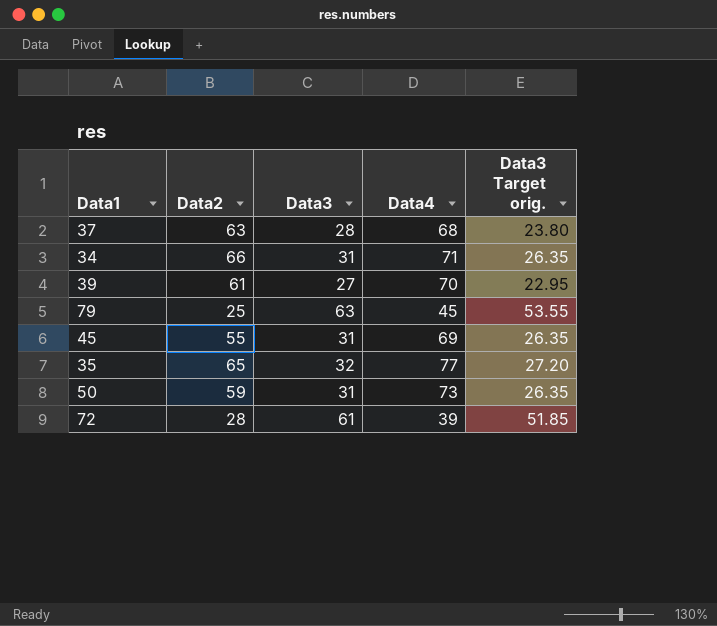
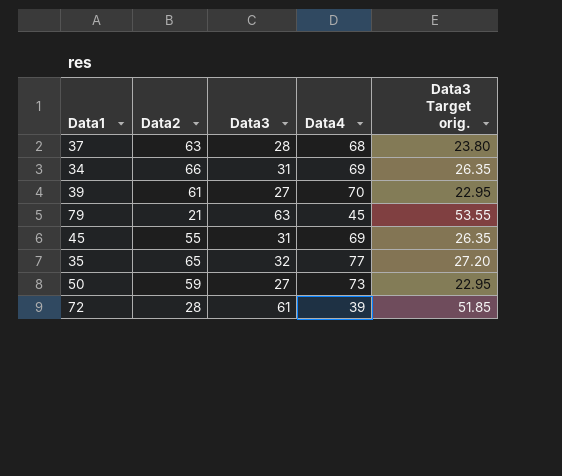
34 | Data4: 71 -> 69
79 | Data2: 25 -> 21
50 | Data3: 31 -> 27
50 | Data3 Target orig.: 26.35 -> 22.95

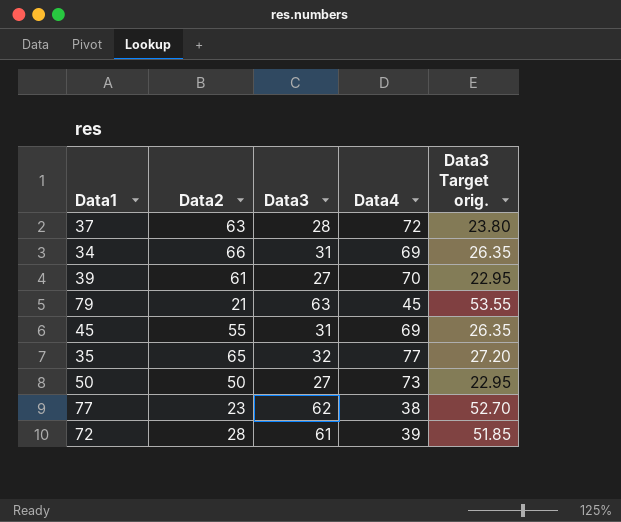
37 | Data4: 68 -> 72
50 | Data2: 59 -> 50
row 77: none -> 23 | 62 | 38 | 52.70

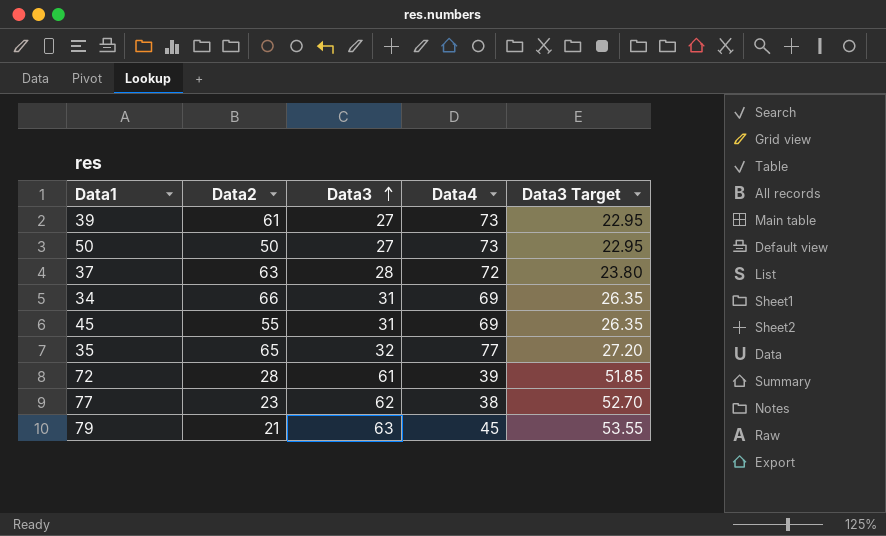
row order: none -> Data3 ascending
column name: Data3 Target orig. -> Data3 Target
39 | Data4: 70 -> 73

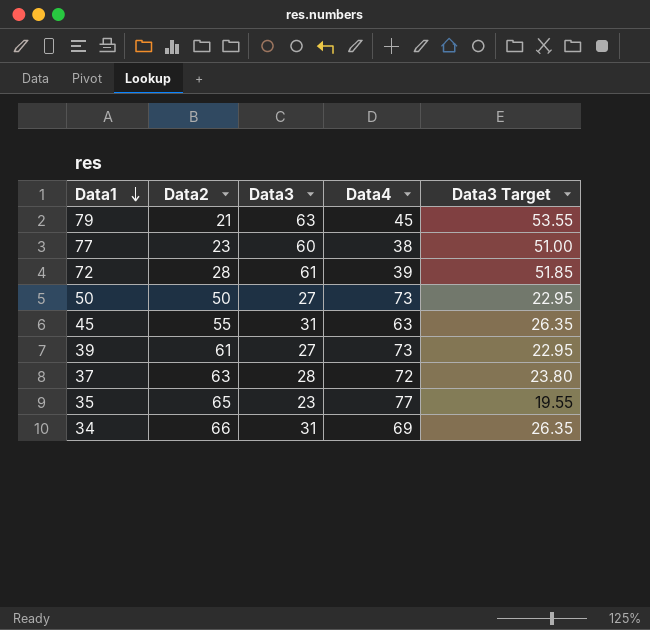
row order: Data3 ascending -> Data1 descending
77 | Data3: 62 -> 60
77 | Data3 Target: 52.70 -> 51.00
45 | Data4: 69 -> 63
35 | Data3: 32 -> 23
35 | Data3 Target: 27.20 -> 19.55

